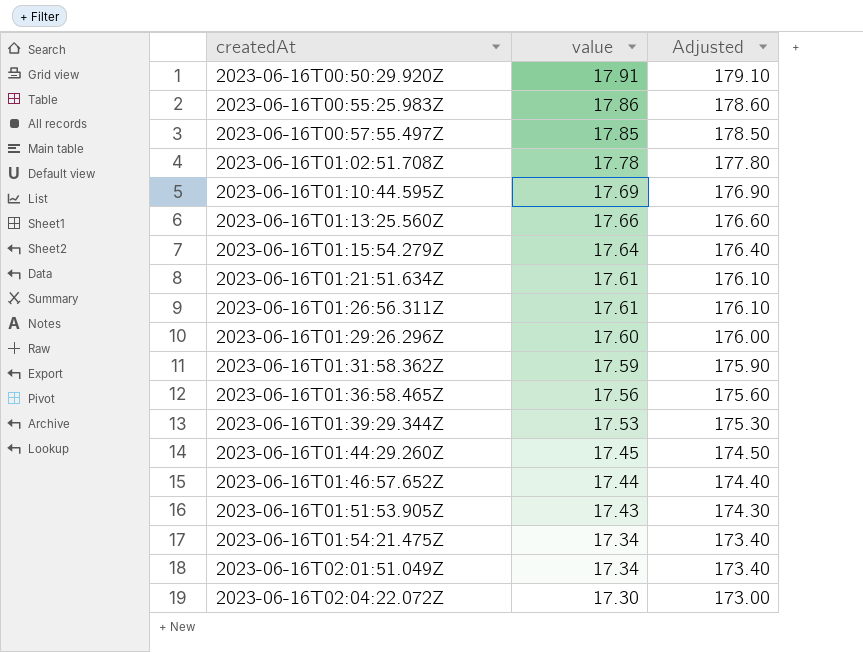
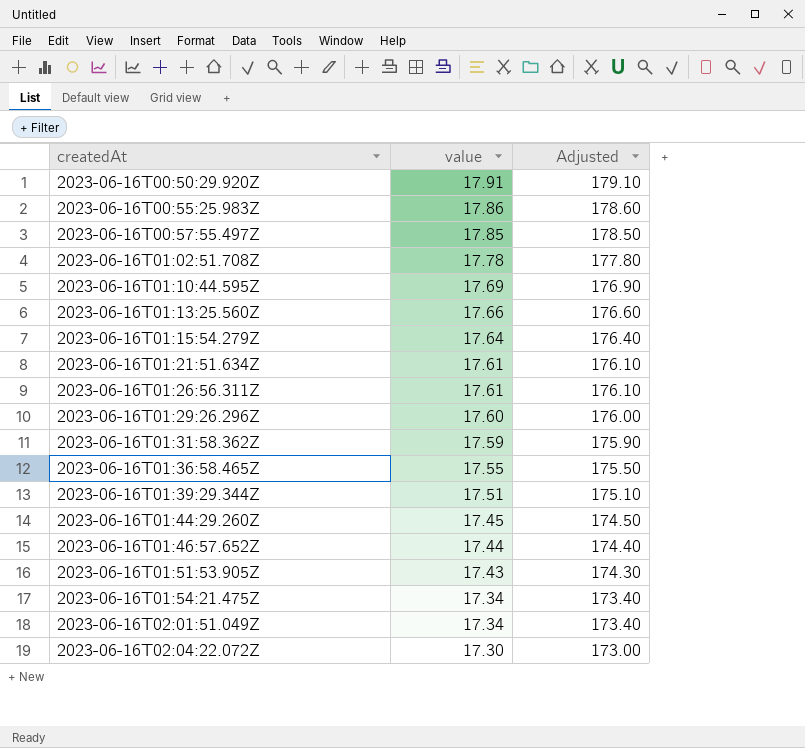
2023-06-16T01:36:58.465Z | value: 17.56 -> 17.55
2023-06-16T01:36:58.465Z | Adjusted: 175.60 -> 175.50
2023-06-16T01:39:29.344Z | value: 17.53 -> 17.51
2023-06-16T01:39:29.344Z | Adjusted: 175.30 -> 175.10

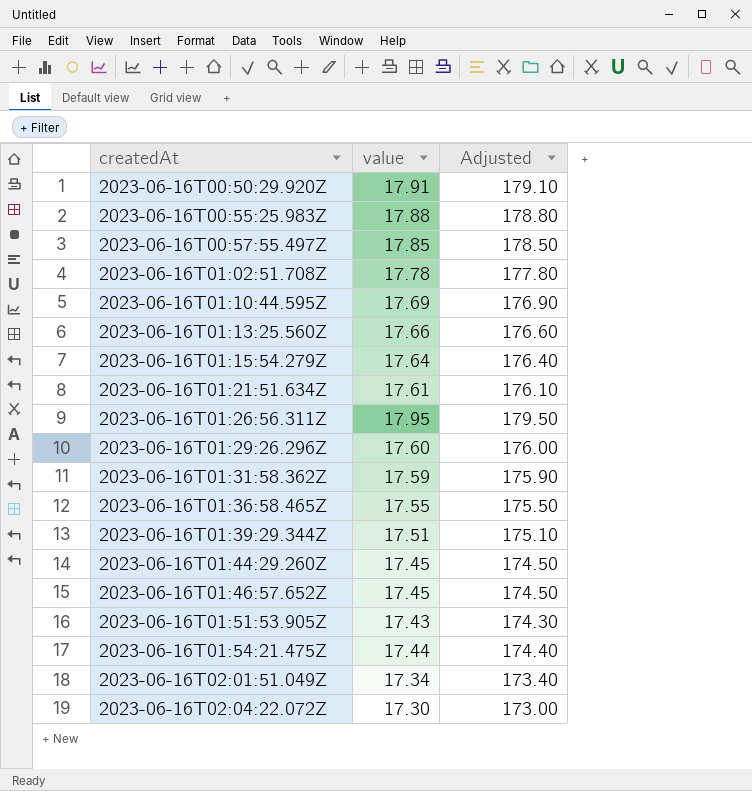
2023-06-16T00:55:25.983Z | value: 17.86 -> 17.88
2023-06-16T00:55:25.983Z | Adjusted: 178.60 -> 178.80
2023-06-16T01:26:56.311Z | value: 17.61 -> 17.95
2023-06-16T01:26:56.311Z | Adjusted: 176.10 -> 179.50
2023-06-16T01:46:57.652Z | value: 17.44 -> 17.45
2023-06-16T01:46:57.652Z | Adjusted: 174.40 -> 174.50
2023-06-16T01:54:21.475Z | value: 17.34 -> 17.44
2023-06-16T01:54:21.475Z | Adjusted: 173.40 -> 174.40

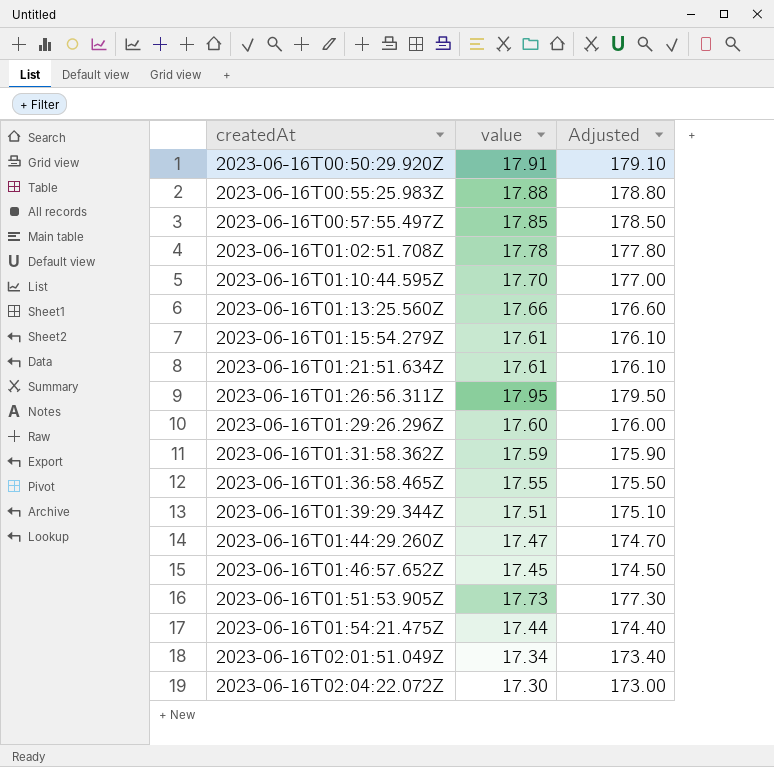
2023-06-16T01:10:44.595Z | value: 17.69 -> 17.70
2023-06-16T01:10:44.595Z | Adjusted: 176.90 -> 177.00
2023-06-16T01:15:54.279Z | value: 17.64 -> 17.61
2023-06-16T01:15:54.279Z | Adjusted: 176.40 -> 176.10
2023-06-16T01:44:29.260Z | value: 17.45 -> 17.47
2023-06-16T01:44:29.260Z | Adjusted: 174.50 -> 174.70
2023-06-16T01:51:53.905Z | value: 17.43 -> 17.73
2023-06-16T01:51:53.905Z | Adjusted: 174.30 -> 177.30

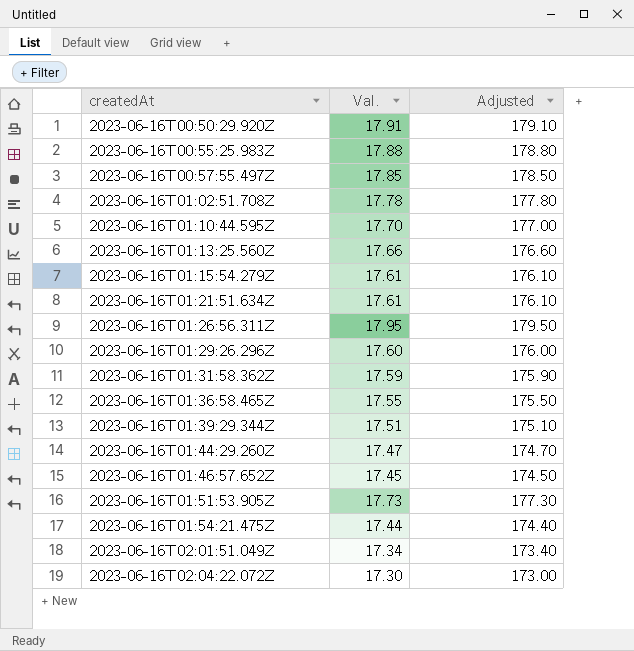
column name: value -> Val.

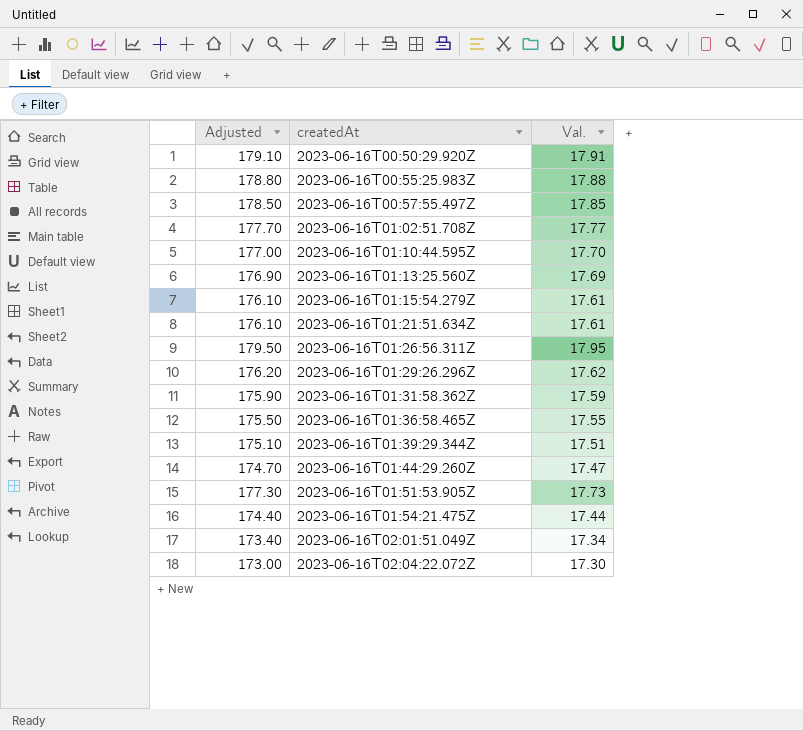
column Adjusted | position: 3 -> 1
row 2023-06-16T01:46:57.652Z: 17.45 | 174.50 -> none
2023-06-16T01:02:51.708Z | Adjusted: 177.80 -> 177.70
2023-06-16T01:02:51.708Z | Val.: 17.78 -> 17.77
2023-06-16T01:13:25.560Z | Adjusted: 176.60 -> 176.90
2023-06-16T01:13:25.560Z | Val.: 17.66 -> 17.69
2023-06-16T01:29:26.296Z | Adjusted: 176.00 -> 176.20
2023-06-16T01:29:26.296Z | Val.: 17.60 -> 17.62

